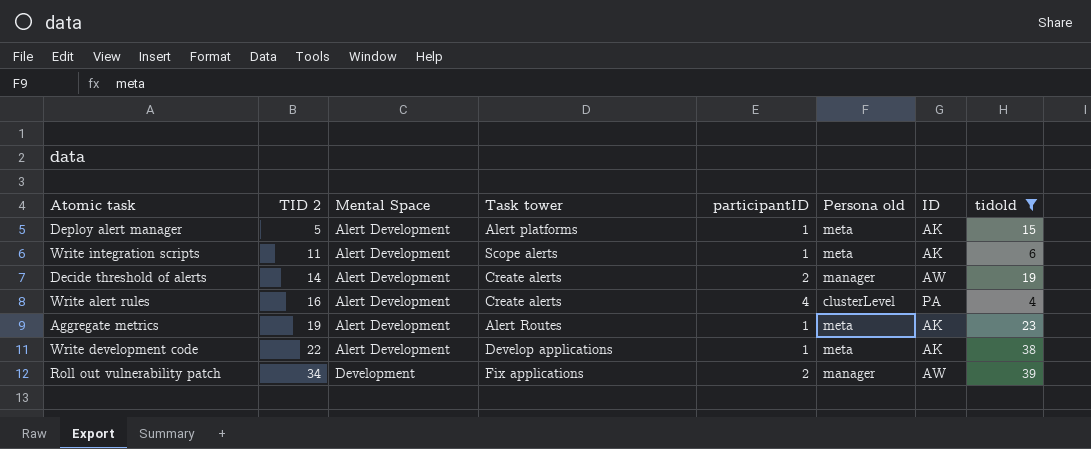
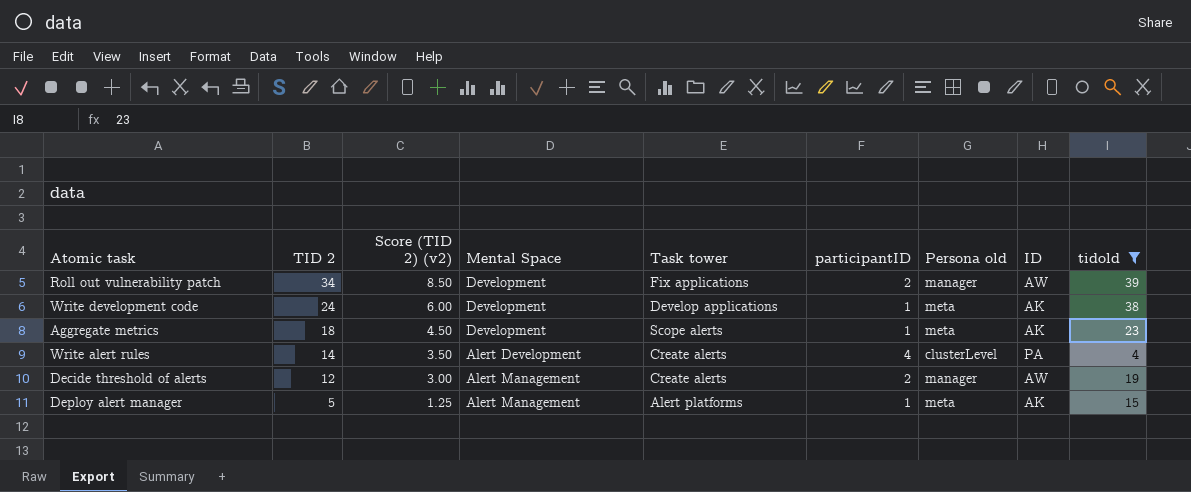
row order: TID 2 ascending -> TID 2 descending
column Score (TID 2) (v2) | formula: none -> [TID 2] * 0.25
row Write integration scripts: 11 | Alert Development | Scope alerts | 1 | meta | AK | 6 -> none
Write development code | TID 2: 22 -> 24
Write development code | Mental Space: Alert Development -> Development
Aggregate metrics | TID 2: 19 -> 18
Aggregate metrics | Mental Space: Alert Development -> Development
Aggregate metrics | Task tower: Alert Routes -> Scope alerts
Write alert rules | TID 2: 16 -> 14
Decide threshold of alerts | TID 2: 14 -> 12
Decide threshold of alerts | Mental Space: Alert Development -> Alert Management
Deploy alert manager | Mental Space: Alert Development -> Alert Management

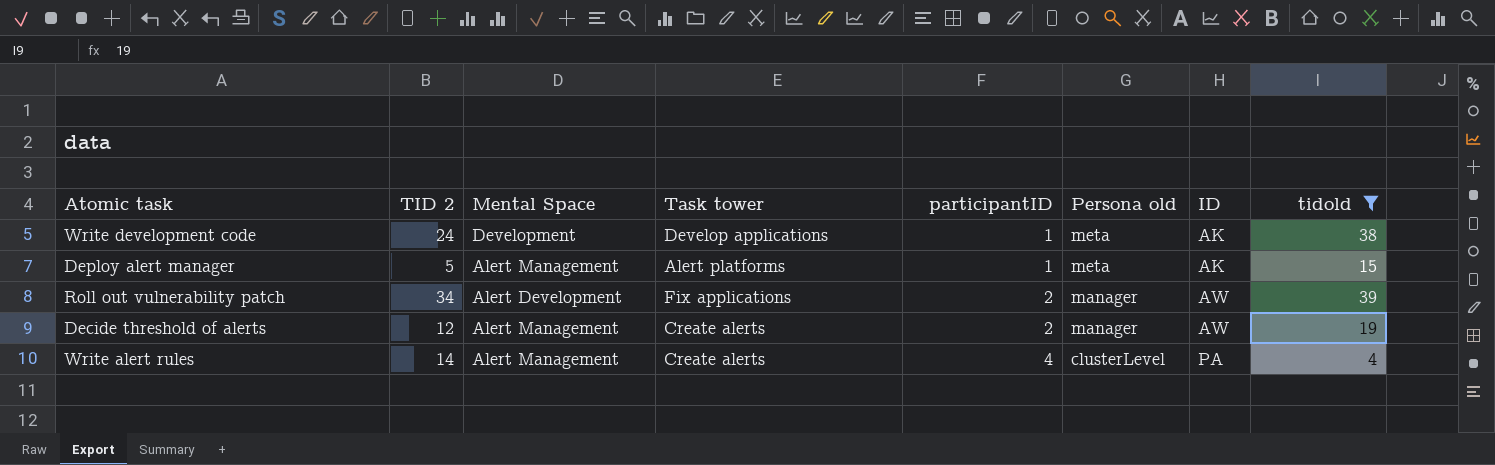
row order: TID 2 descending -> participantID ascending
column Score (TID 2) (v2) | formula: [TID 2] * 0.25 -> none
row Aggregate metrics: 18 | 4.50 | Development | Scope alerts | 1 | meta | AK | 23 -> none
Roll out vulnerability patch | Mental Space: Development -> Alert Development
Write alert rules | Mental Space: Alert Development -> Alert Management

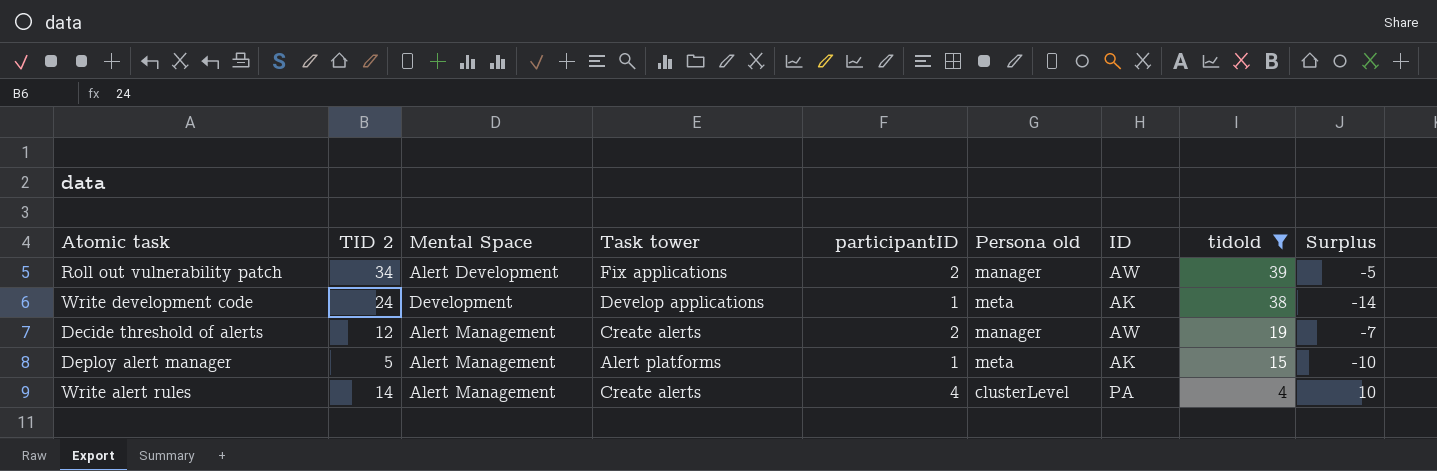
row order: participantID ascending -> tidold descending
column Surplus | formula: none -> [TID 2] - [tidold]

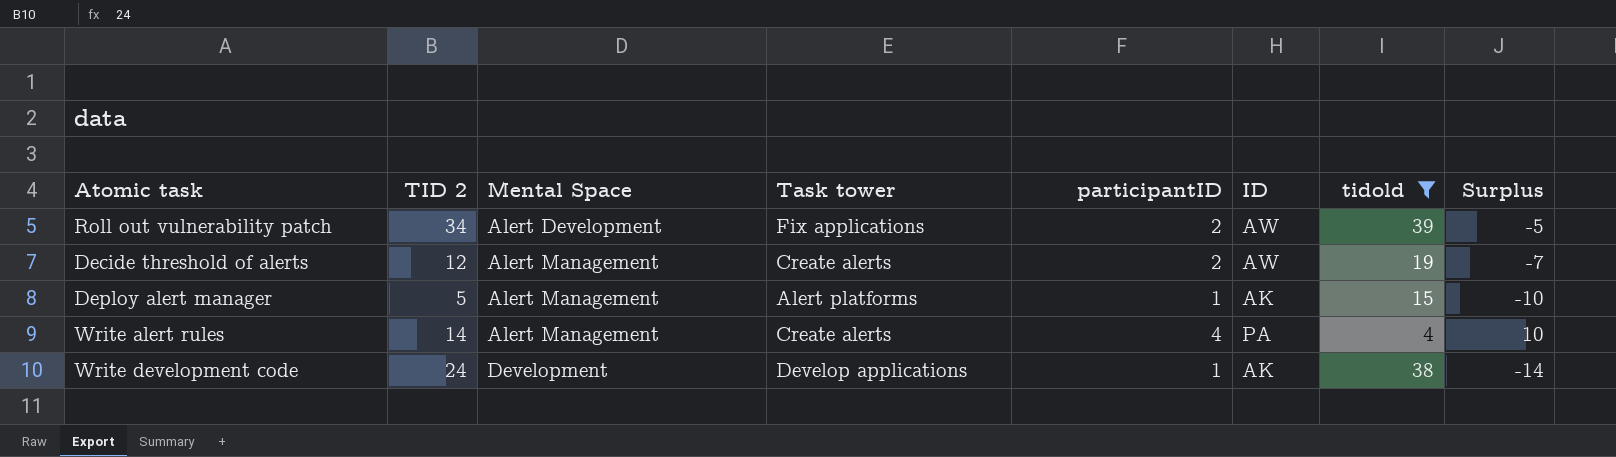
row order: tidold descending -> Mental Space ascending
column Persona old | position: 6 -> none

